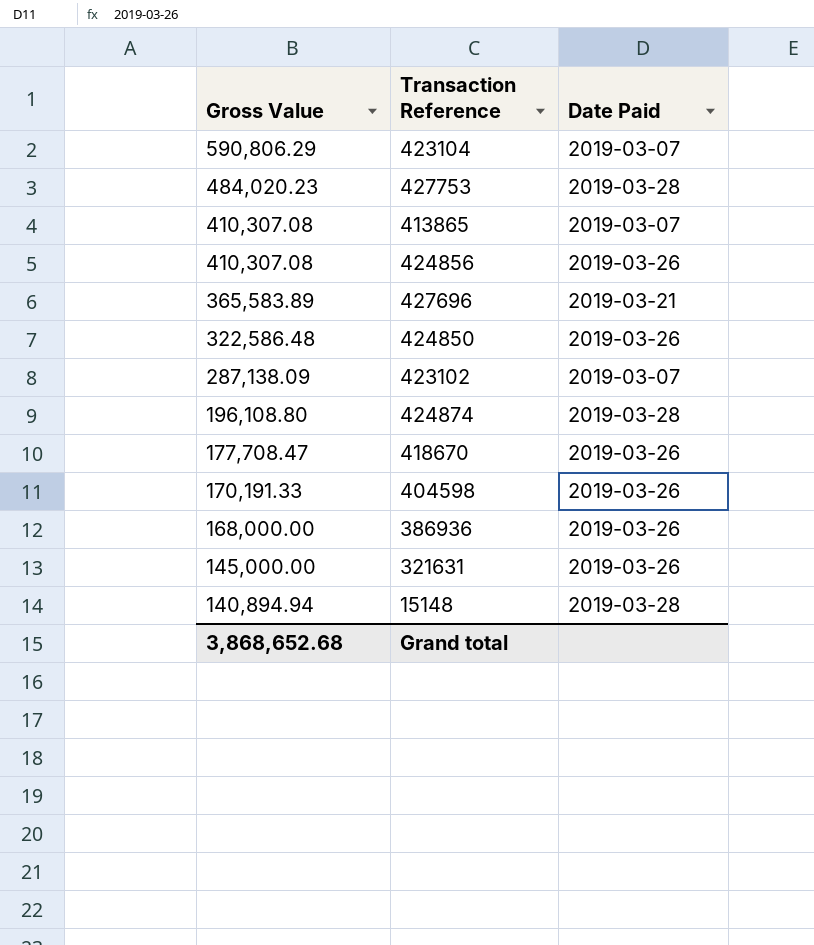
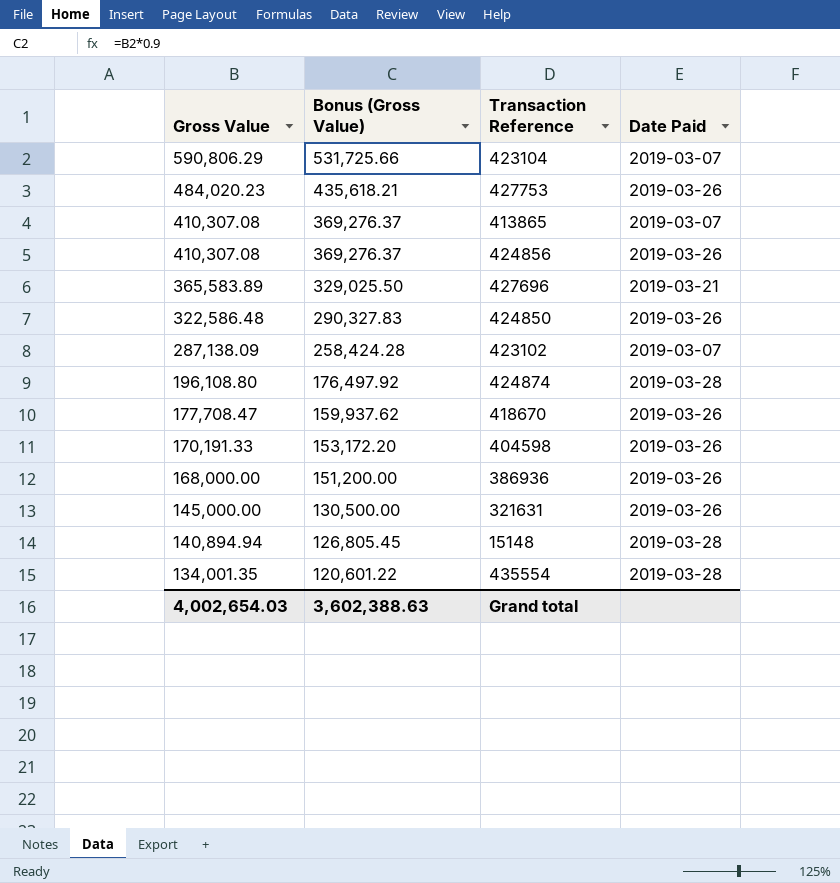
column Bonus (Gross Value) | formula: none -> [Gross Value] * 0.9
427753 | Date Paid: 2019-03-28 -> 2019-03-26
row 435554: none -> 134,001.35 | 120,601.22 | 2019-03-28
Grand total | Gross Value: 3,868,652.68 -> 4,002,654.03

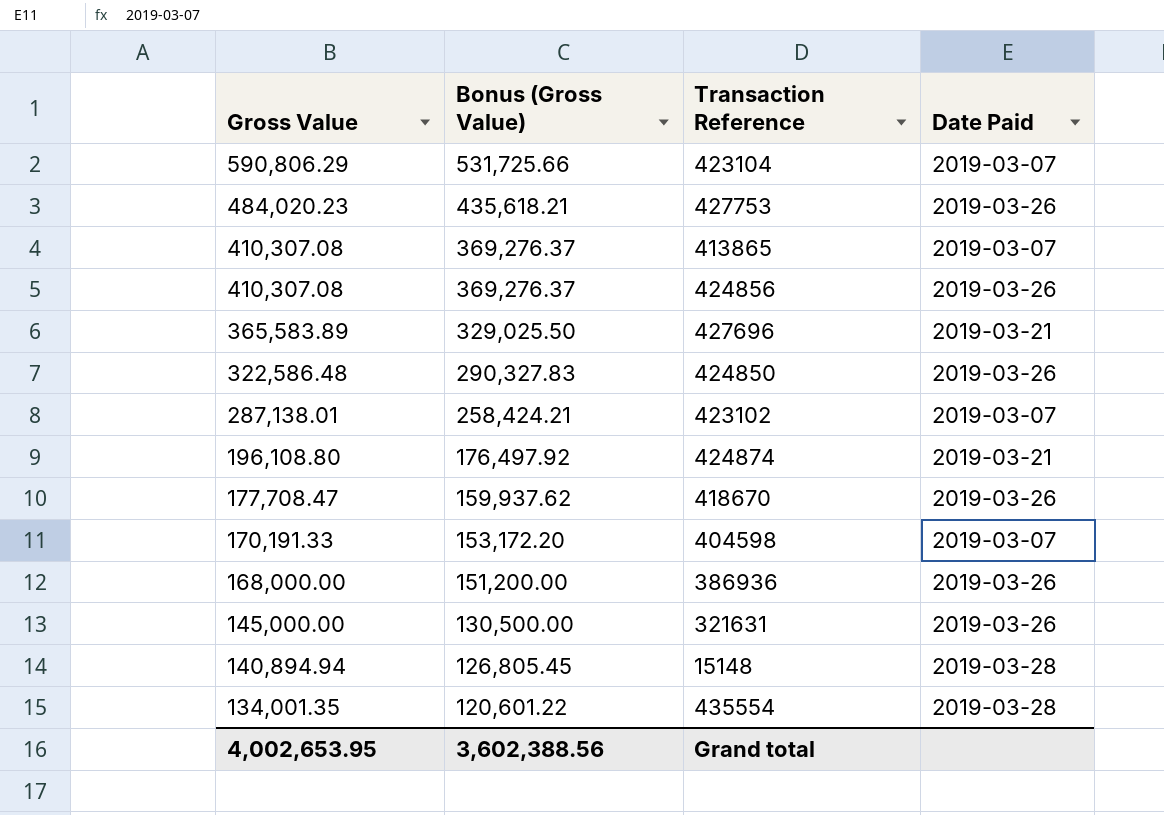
423102 | Gross Value: 287,138.09 -> 287,138.01
423102 | Bonus (Gross Value): 258,424.28 -> 258,424.21
424874 | Date Paid: 2019-03-28 -> 2019-03-21
404598 | Date Paid: 2019-03-26 -> 2019-03-07
Grand total | Gross Value: 4,002,654.03 -> 4,002,653.95
Grand total | Bonus (Gross Value): 3,602,388.63 -> 3,602,388.56

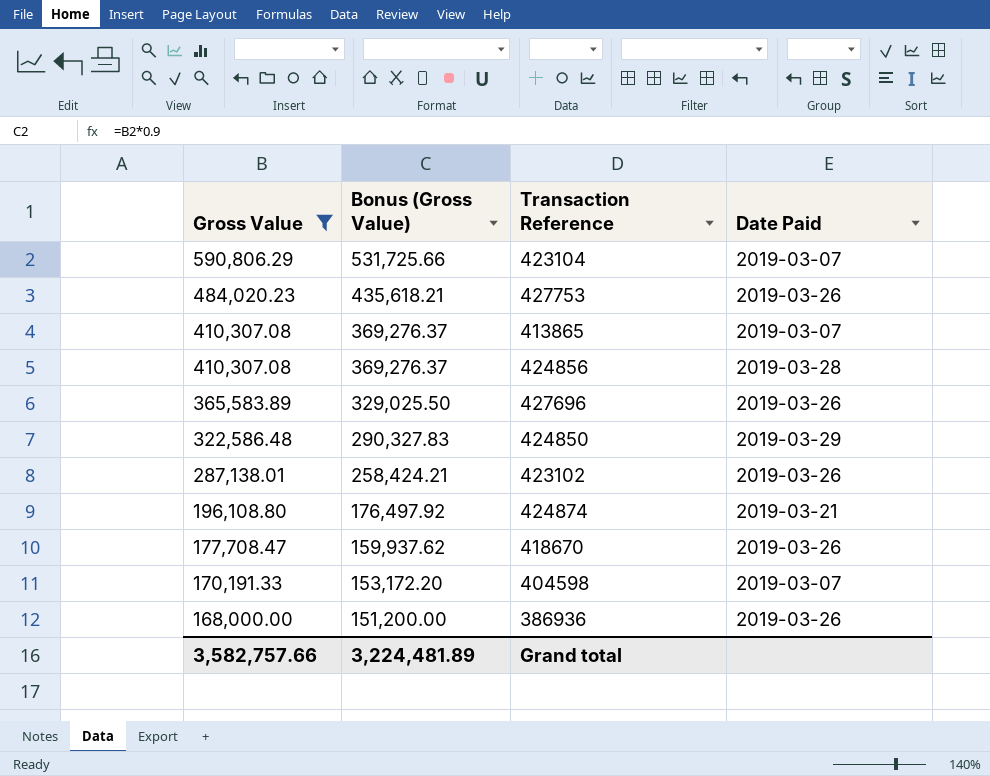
filter: none -> Gross Value >= 168,000.00
424856 | Date Paid: 2019-03-26 -> 2019-03-28
427696 | Date Paid: 2019-03-21 -> 2019-03-26
424850 | Date Paid: 2019-03-26 -> 2019-03-29
423102 | Date Paid: 2019-03-07 -> 2019-03-26
Grand total | Gross Value: 4,002,653.95 -> 3,582,757.66
Grand total | Bonus (Gross Value): 3,602,388.56 -> 3,224,481.89

